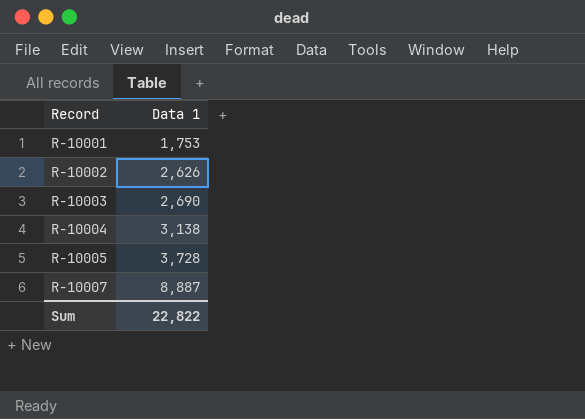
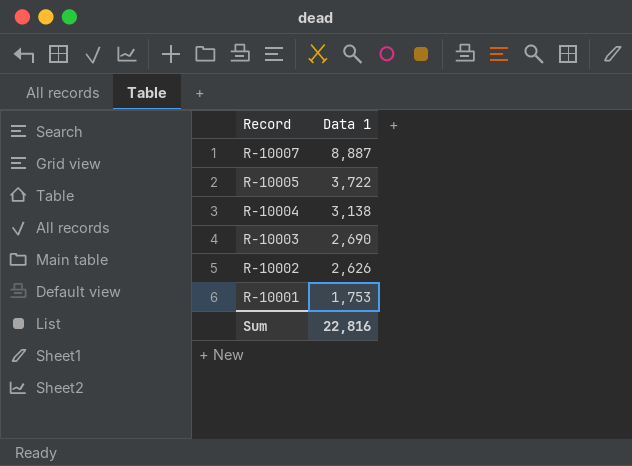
row order: Record ascending -> Record descending
R-10005 | Data 1: 3,728 -> 3,722
Sum | Data 1: 22,822 -> 22,816

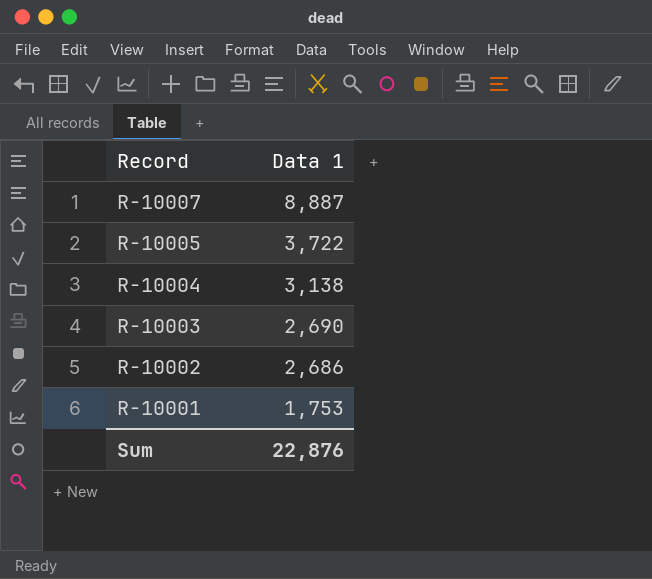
R-10002 | Data 1: 2,626 -> 2,686
Sum | Data 1: 22,816 -> 22,876

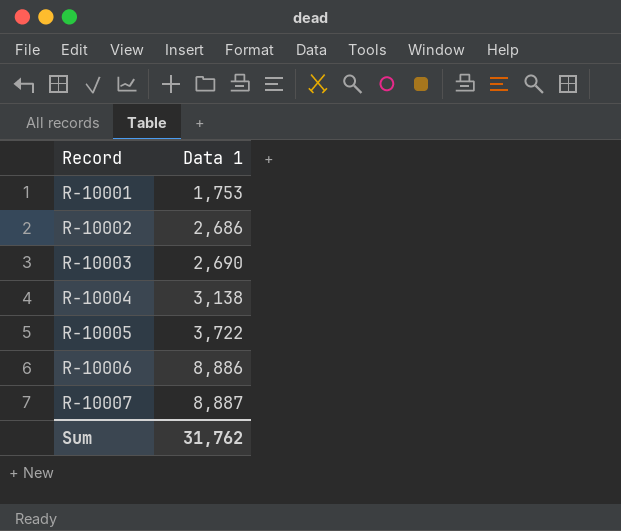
row order: Record descending -> Record ascending
row R-10006: none -> 8,886
Sum | Data 1: 22,876 -> 31,762

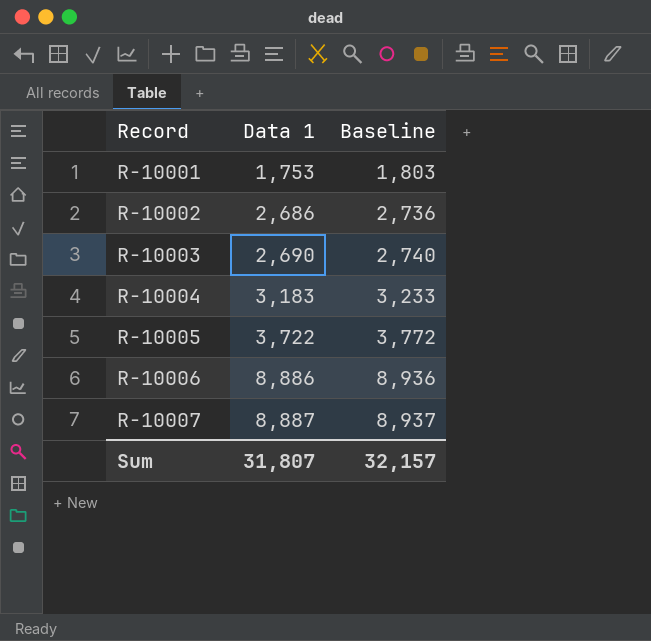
column Baseline | formula: none -> [Data 1] + 50
R-10004 | Data 1: 3,138 -> 3,183
Sum | Data 1: 31,762 -> 31,807

